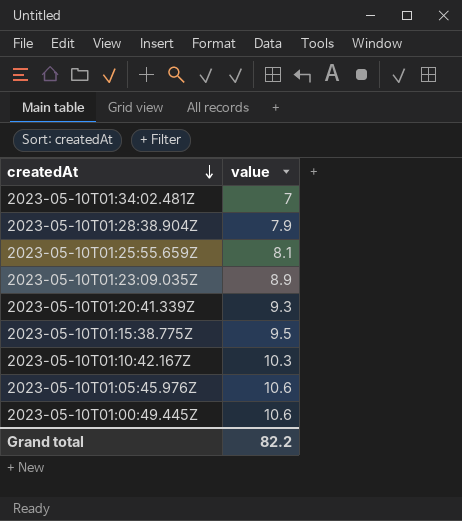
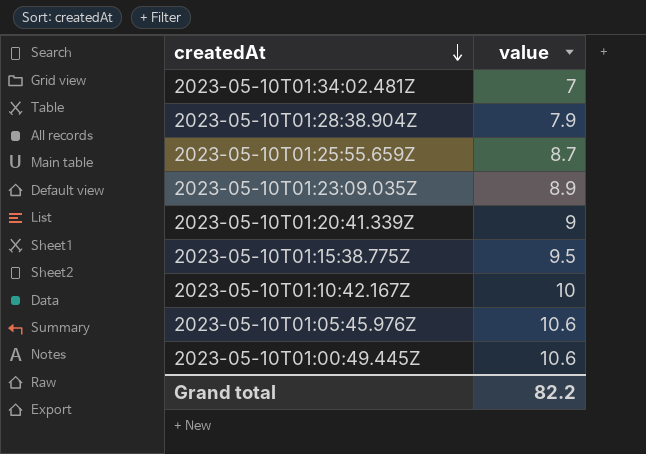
2023-05-10T01:25:55.659Z | value: 8.1 -> 8.7
2023-05-10T01:20:41.339Z | value: 9.3 -> 9
2023-05-10T01:10:42.167Z | value: 10.3 -> 10

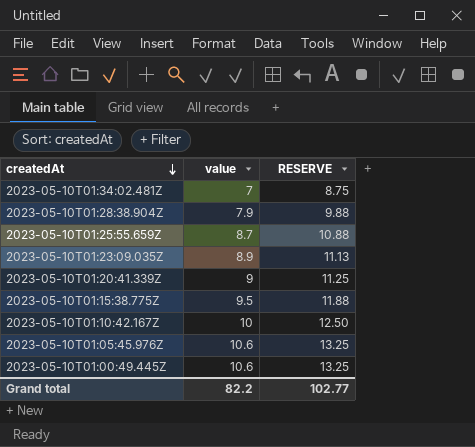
column RESERVE | formula: none -> [value] * 1.25

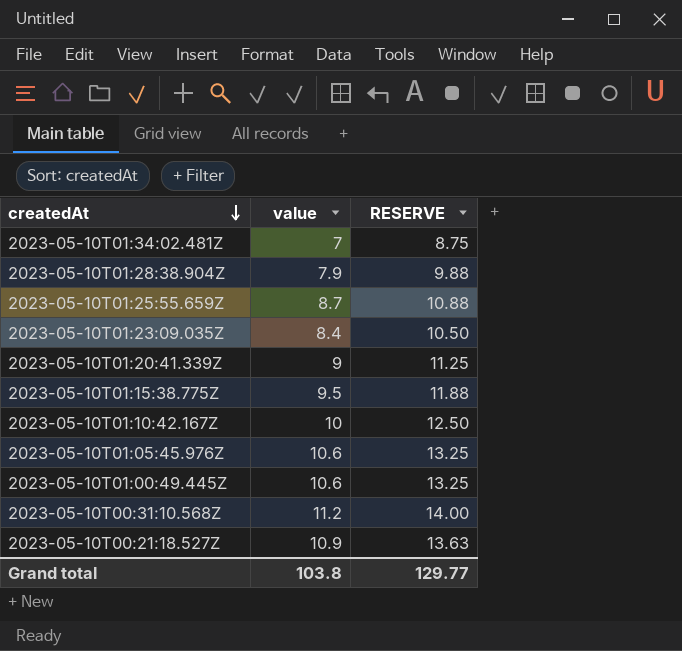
2023-05-10T01:23:09.035Z | value: 8.9 -> 8.4
2023-05-10T01:23:09.035Z | RESERVE: 11.13 -> 10.50
row 2023-05-10T00:31:10.568Z: none -> 11.2 | 14.00
row 2023-05-10T00:21:18.527Z: none -> 10.9 | 13.63
Grand total | value: 82.2 -> 103.8
Grand total | RESERVE: 102.77 -> 129.77

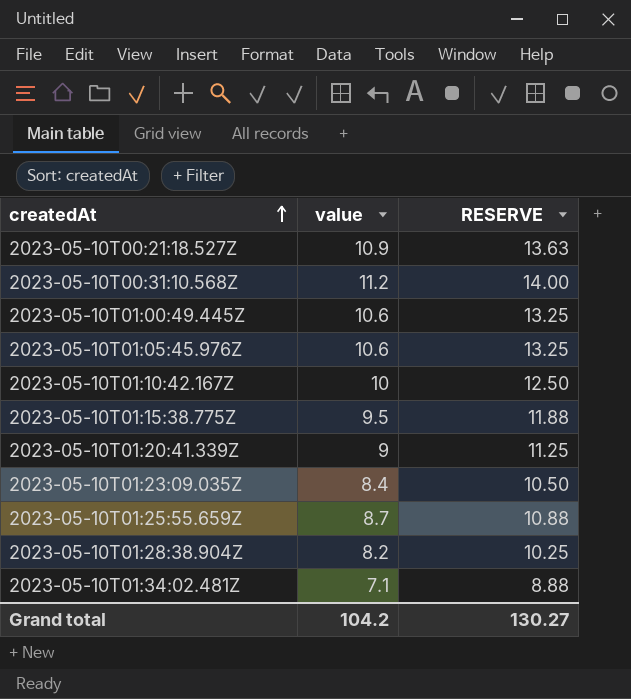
row order: createdAt descending -> createdAt ascending
2023-05-10T01:28:38.904Z | value: 7.9 -> 8.2
2023-05-10T01:28:38.904Z | RESERVE: 9.88 -> 10.25
2023-05-10T01:34:02.481Z | value: 7 -> 7.1
2023-05-10T01:34:02.481Z | RESERVE: 8.75 -> 8.88
Grand total | value: 103.8 -> 104.2
Grand total | RESERVE: 129.77 -> 130.27

